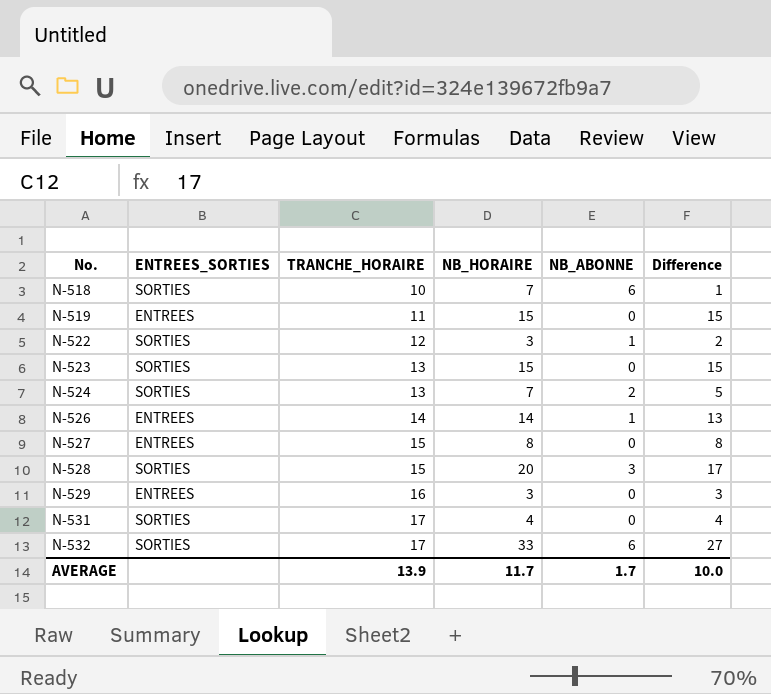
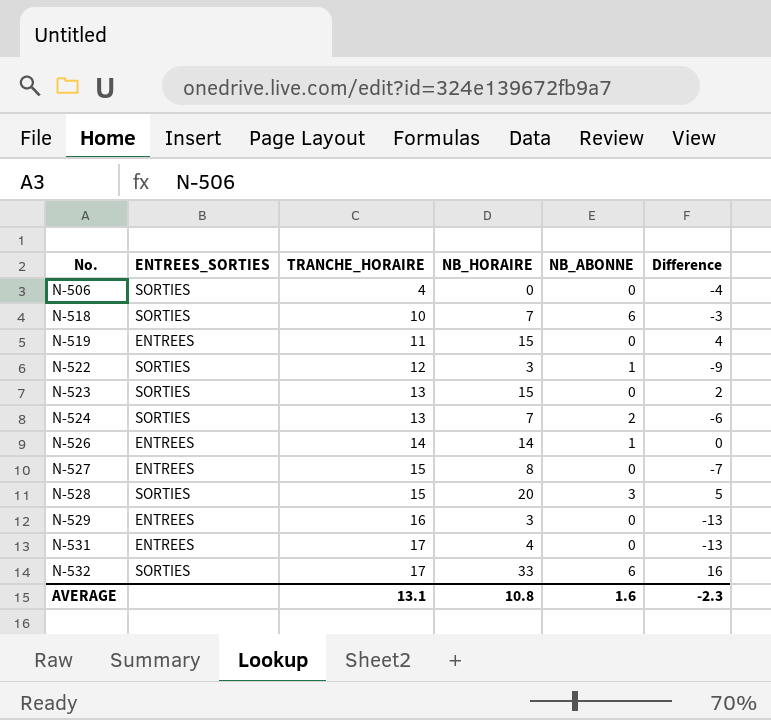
column Difference | formula: [NB_HORAIRE] - [NB_ABONNE] -> [NB_HORAIRE] - [TRANCHE_HORAIRE]
row N-506: none -> SORTIES | 4 | 0 | 0 | -4
N-531 | ENTREES_SORTIES: SORTIES -> ENTREES
AVERAGE | TRANCHE_HORAIRE: 13.9 -> 13.1
AVERAGE | NB_HORAIRE: 11.7 -> 10.8
AVERAGE | NB_ABONNE: 1.7 -> 1.6
AVERAGE | Difference: 10.0 -> -2.3

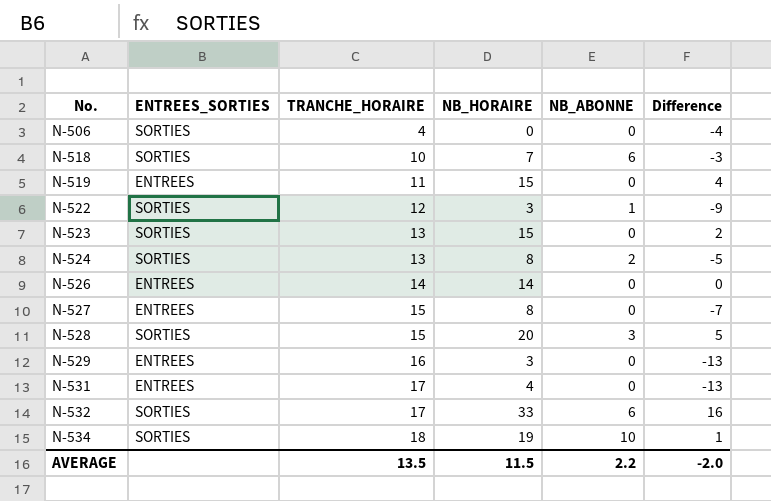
N-524 | NB_HORAIRE: 7 -> 8
N-524 | Difference: -6 -> -5
N-526 | NB_ABONNE: 1 -> 0
row N-534: none -> SORTIES | 18 | 19 | 10 | 1
AVERAGE | TRANCHE_HORAIRE: 13.1 -> 13.5
AVERAGE | NB_HORAIRE: 10.8 -> 11.5
AVERAGE | NB_ABONNE: 1.6 -> 2.2
AVERAGE | Difference: -2.3 -> -2.0

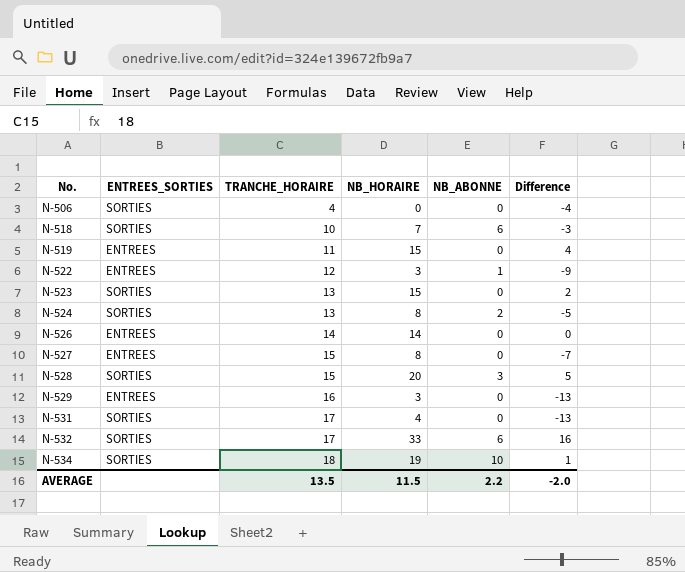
N-522 | ENTREES_SORTIES: SORTIES -> ENTREES
N-531 | ENTREES_SORTIES: ENTREES -> SORTIES

